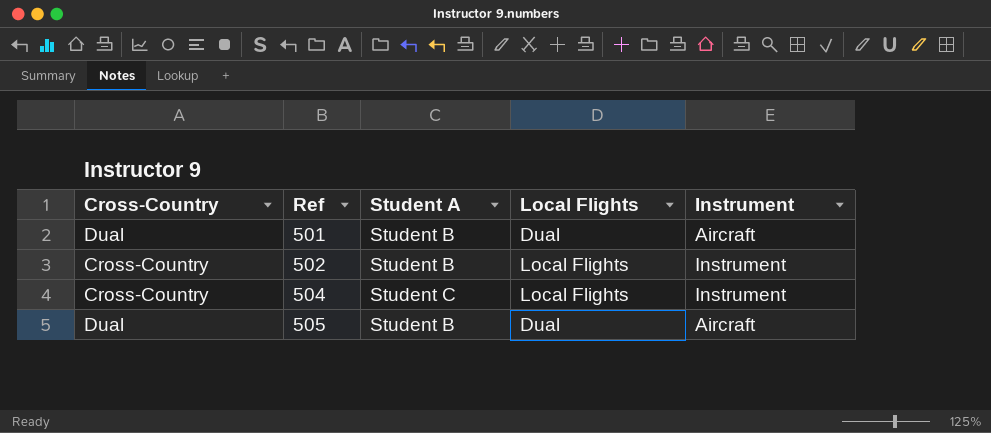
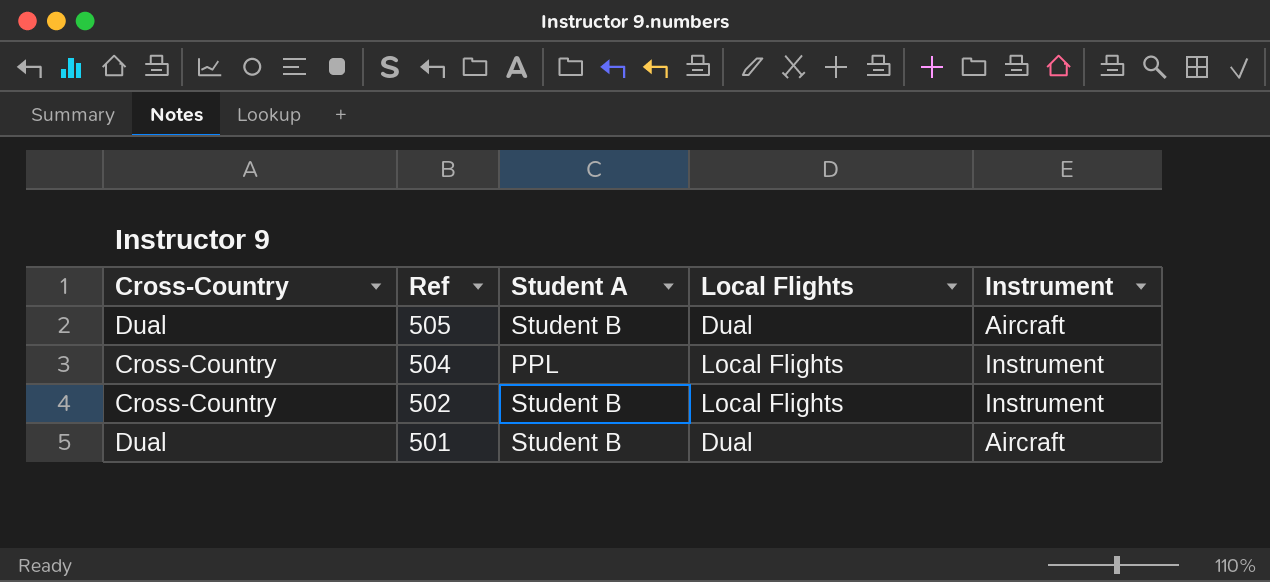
row order: Ref ascending -> Ref descending
504 | Student A: Student C -> PPL

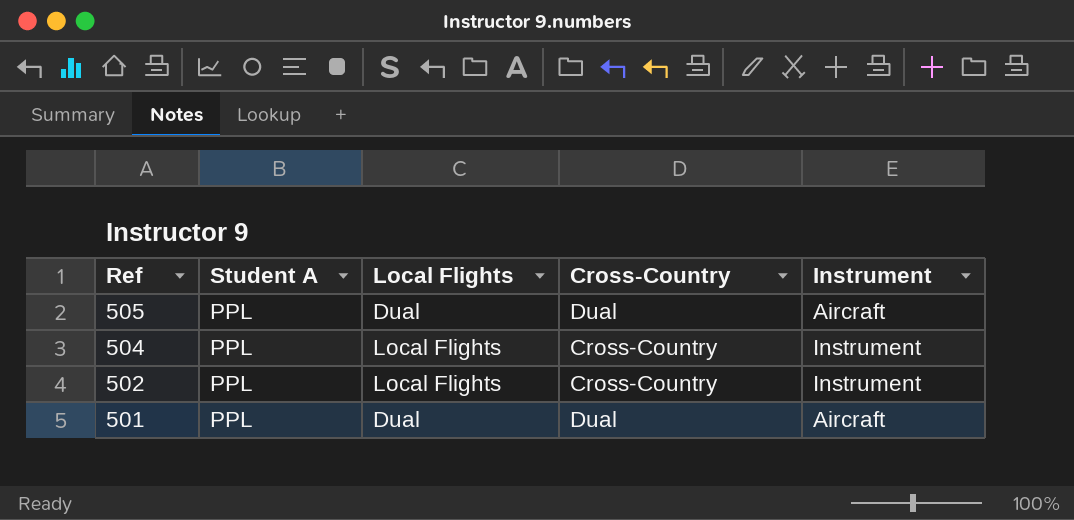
column Cross-Country | position: 1 -> 4
505 | Student A: Student B -> PPL
502 | Student A: Student B -> PPL
501 | Student A: Student B -> PPL

